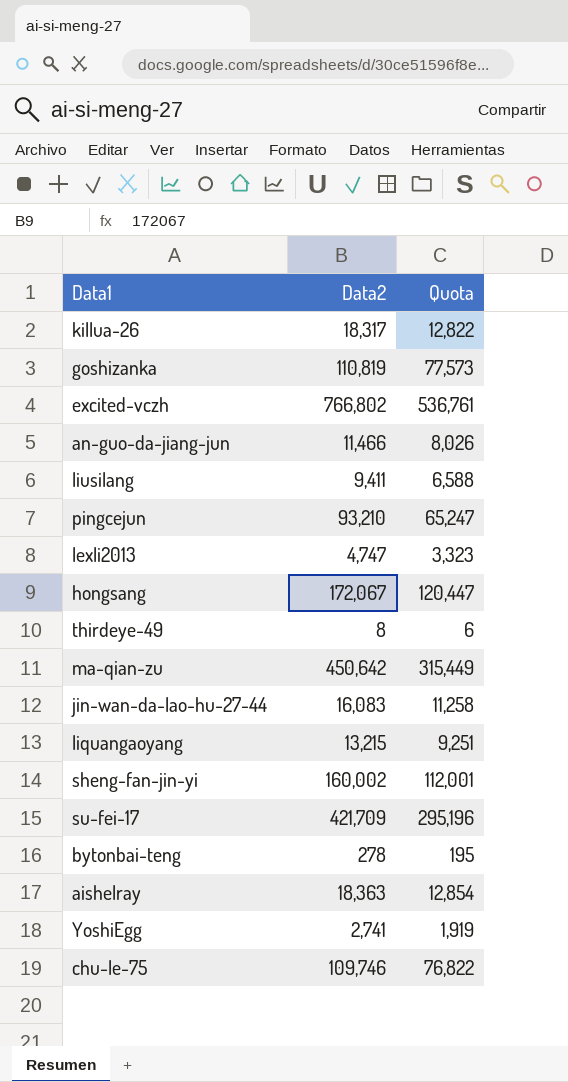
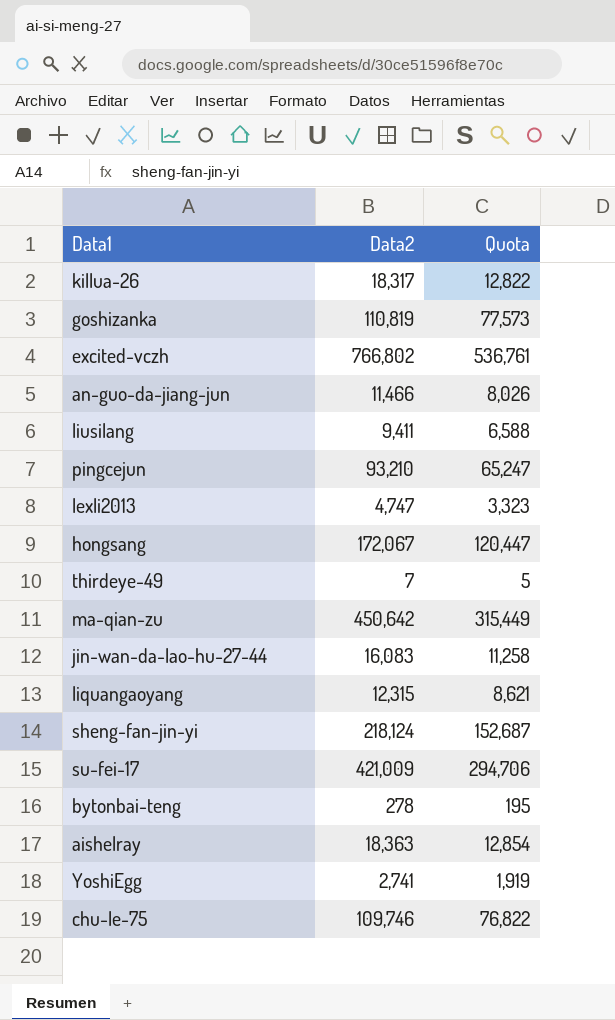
thirdeye-49 | Data2: 8 -> 7
thirdeye-49 | Quota: 6 -> 5
liquangaoyang | Data2: 13,215 -> 12,315
liquangaoyang | Quota: 9,251 -> 8,621
sheng-fan-jin-yi | Data2: 160,002 -> 218,124
sheng-fan-jin-yi | Quota: 112,001 -> 152,687
su-fei-17 | Data2: 421,709 -> 421,009
su-fei-17 | Quota: 295,196 -> 294,706

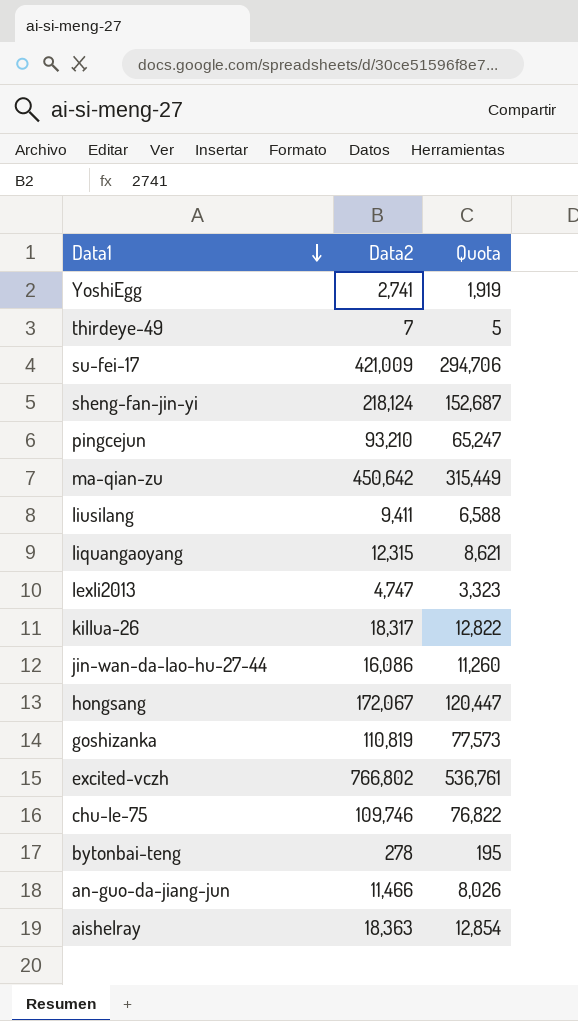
row order: none -> Data1 descending
jin-wan-da-lao-hu-27-44 | Data2: 16,083 -> 16,086
jin-wan-da-lao-hu-27-44 | Quota: 11,258 -> 11,260

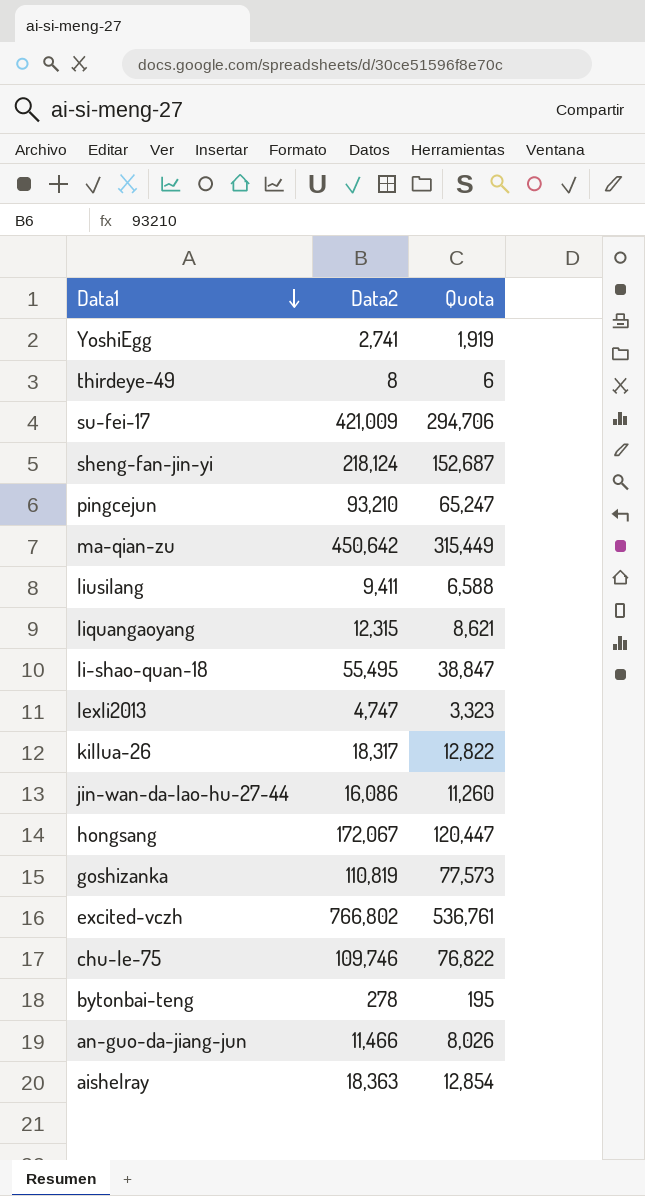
thirdeye-49 | Data2: 7 -> 8
thirdeye-49 | Quota: 5 -> 6
row li-shao-quan-18: none -> 55,495 | 38,847

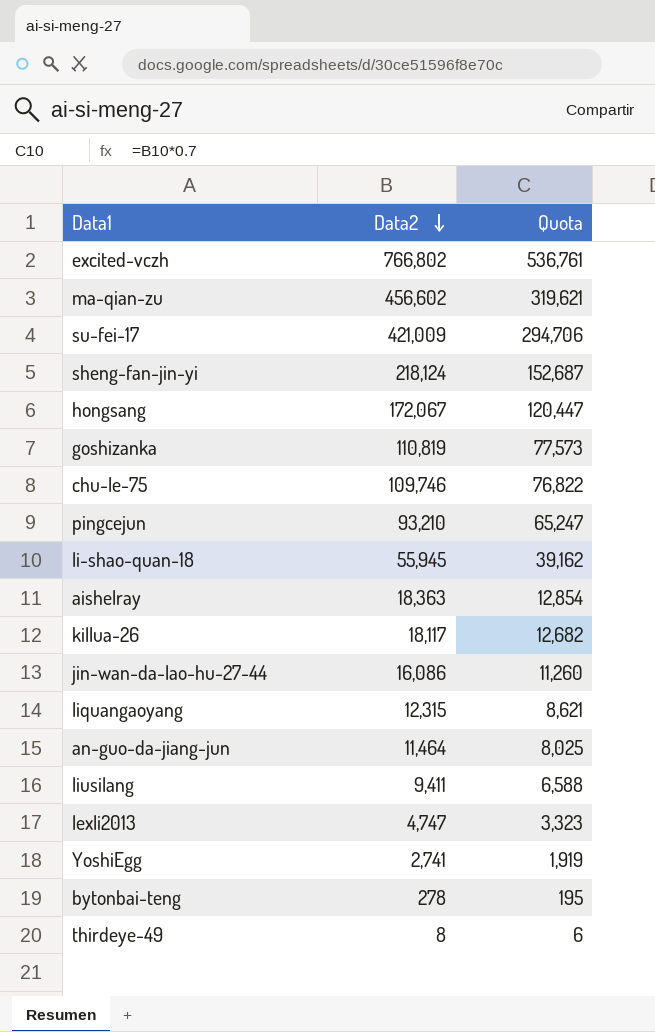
row order: Data1 descending -> Data2 descending
ma-qian-zu | Data2: 450,642 -> 456,602
ma-qian-zu | Quota: 315,449 -> 319,621
li-shao-quan-18 | Data2: 55,495 -> 55,945
li-shao-quan-18 | Quota: 38,847 -> 39,162
killua-26 | Data2: 18,317 -> 18,117
killua-26 | Quota: 12,822 -> 12,682
an-guo-da-jiang-jun | Data2: 11,466 -> 11,464
an-guo-da-jiang-jun | Quota: 8,026 -> 8,025

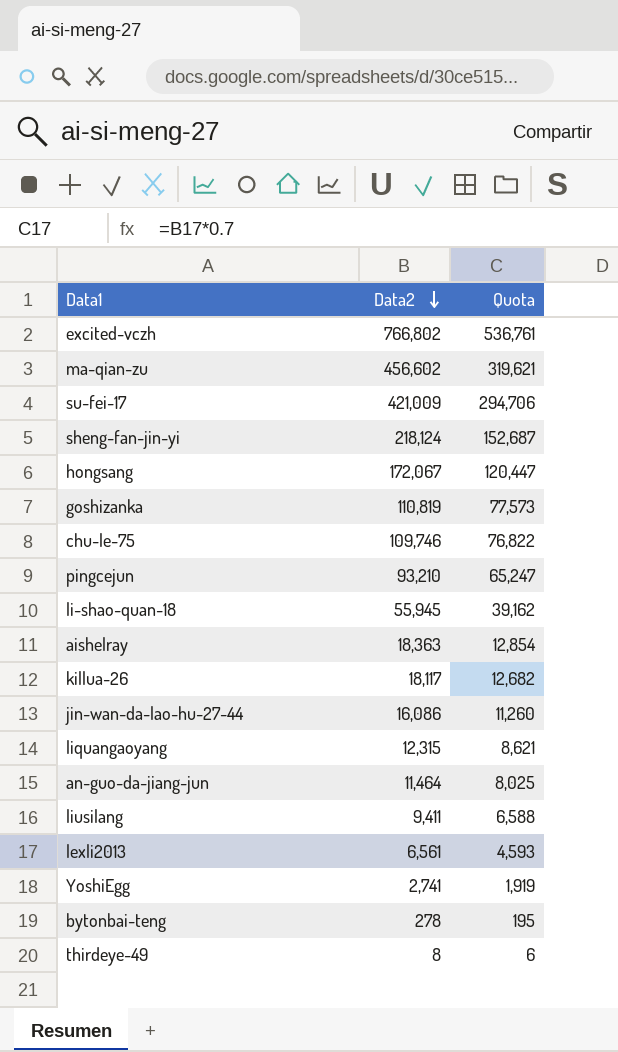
lexli2013 | Data2: 4,747 -> 6,561
lexli2013 | Quota: 3,323 -> 4,593

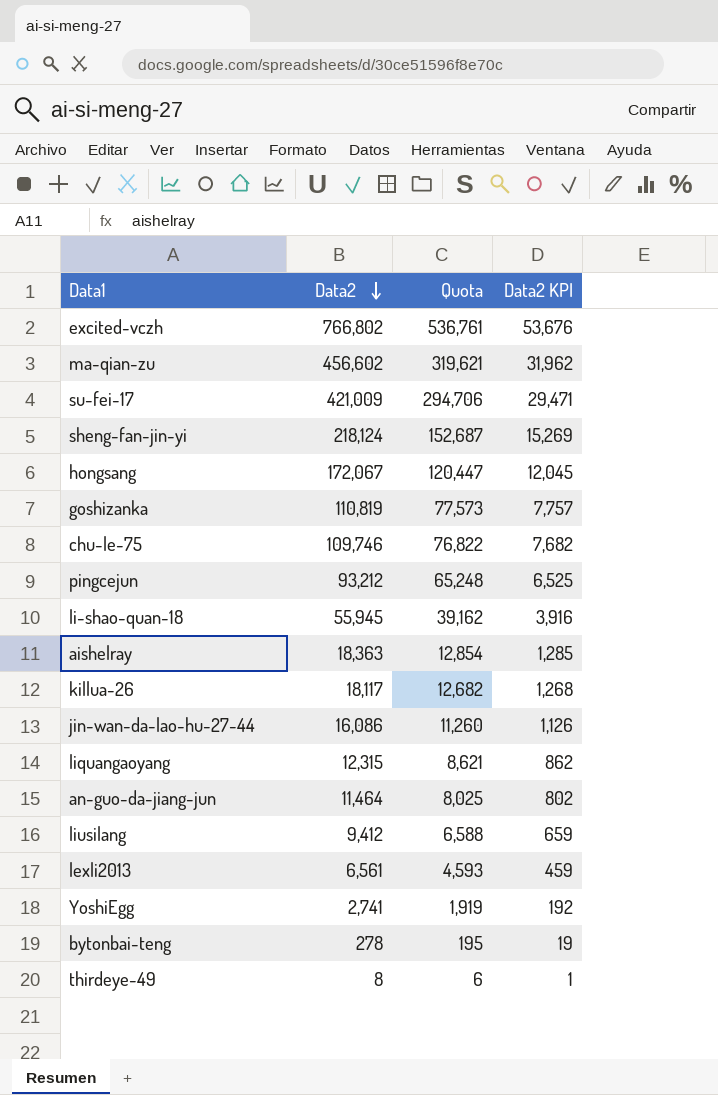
column Data2 KPI | formula: none -> [Data2] * 0.07
pingcejun | Data2: 93,210 -> 93,212
pingcejun | Quota: 65,247 -> 65,248
liusilang | Data2: 9,411 -> 9,412

